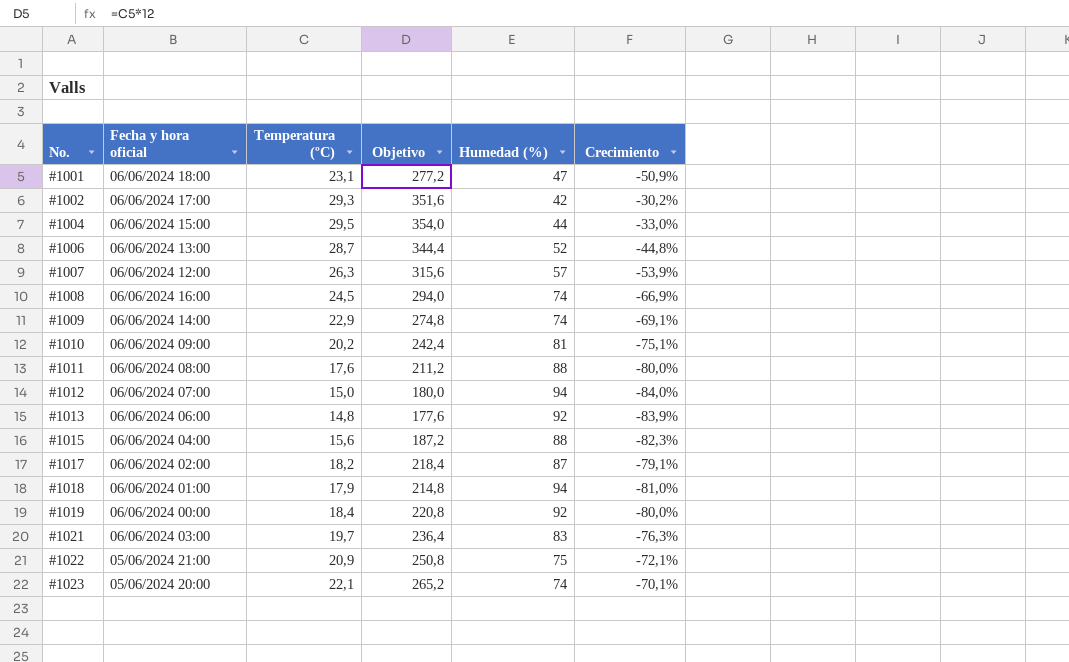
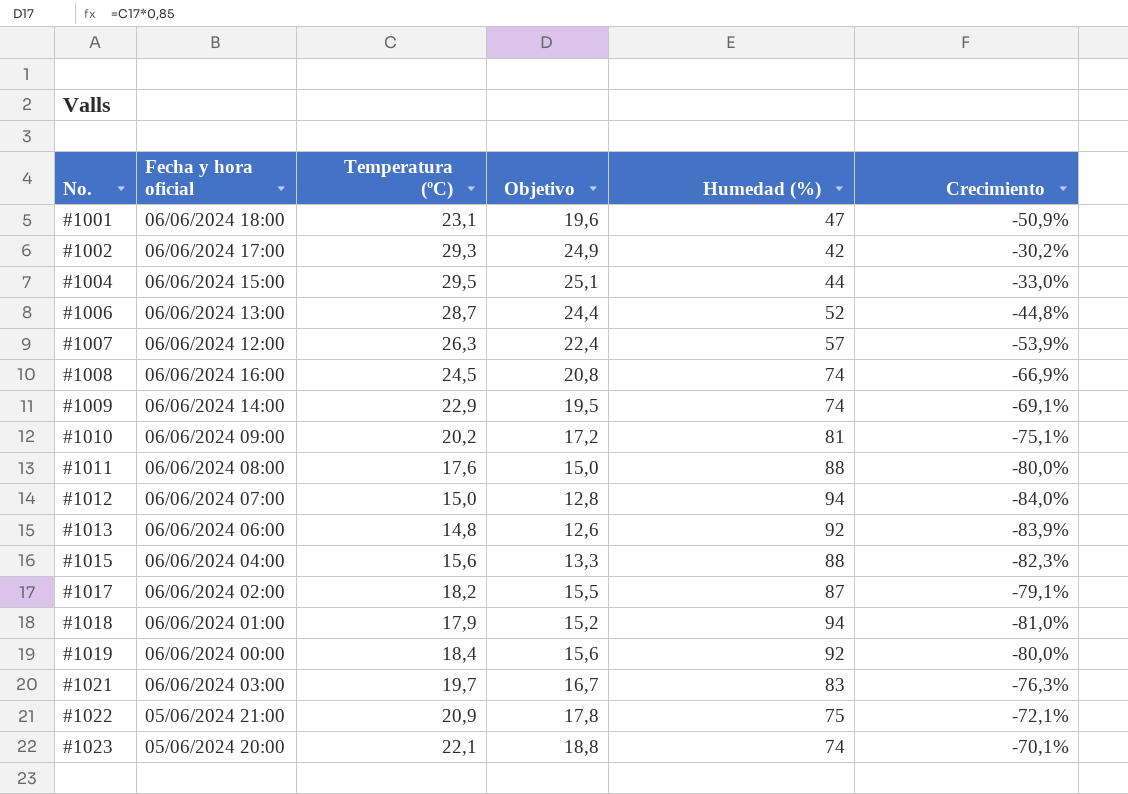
column Objetivo | formula: [Temperatura (ºC)] * 12 -> [Temperatura (ºC)] * 0,85

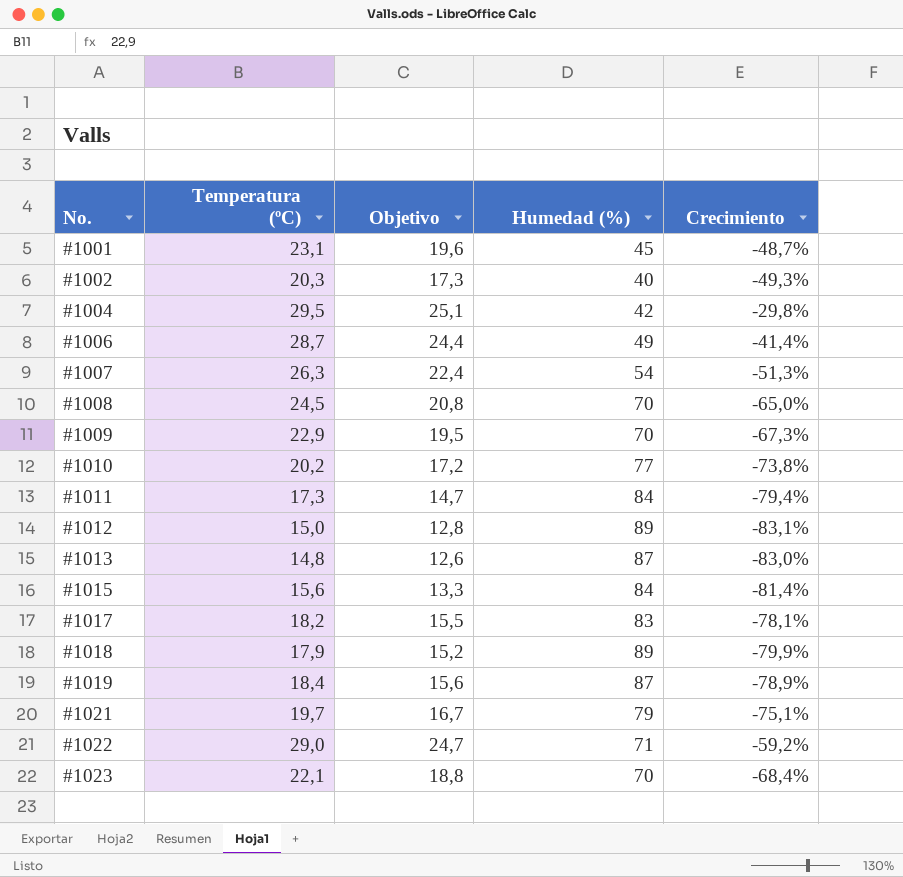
column Fecha y hora oficial | position: 2 -> none
#1001 | Humedad (%): 47 -> 45
#1001 | Crecimiento: -50,9% -> -48,7%
#1002 | Temperatura (ºC): 29,3 -> 20,3
#1002 | Objetivo: 24,9 -> 17,3
#1002 | Humedad (%): 42 -> 40
#1002 | Crecimiento: -30,2% -> -49,3%
#1004 | Humedad (%): 44 -> 42
#1004 | Crecimiento: -33,0% -> -29,8%
#1006 | Humedad (%): 52 -> 49
#1006 | Crecimiento: -44,8% -> -41,4%
#1007 | Humedad (%): 57 -> 54
#1007 | Crecimiento: -53,9% -> -51,3%
#1008 | Humedad (%): 74 -> 70
#1008 | Crecimiento: -66,9% -> -65,0%
#1009 | Humedad (%): 74 -> 70
#1009 | Crecimiento: -69,1% -> -67,3%
#1010 | Humedad (%): 81 -> 77
#1010 | Crecimiento: -75,1% -> -73,8%
#1011 | Temperatura (ºC): 17,6 -> 17,3
#1011 | Objetivo: 15,0 -> 14,7
#1011 | Humedad (%): 88 -> 84
#1011 | Crecimiento: -80,0% -> -79,4%
#1012 | Humedad (%): 94 -> 89
#1012 | Crecimiento: -84,0% -> -83,1%
#1013 | Humedad (%): 92 -> 87
#1013 | Crecimiento: -83,9% -> -83,0%
#1015 | Humedad (%): 88 -> 84
#1015 | Crecimiento: -82,3% -> -81,4%
#1017 | Humedad (%): 87 -> 83
#1017 | Crecimiento: -79,1% -> -78,1%
#1018 | Humedad (%): 94 -> 89
#1018 | Crecimiento: -81,0% -> -79,9%
#1019 | Humedad (%): 92 -> 87
#1019 | Crecimiento: -80,0% -> -78,9%
#1021 | Humedad (%): 83 -> 79
#1021 | Crecimiento: -76,3% -> -75,1%
#1022 | Temperatura (ºC): 20,9 -> 29,0
#1022 | Objetivo: 17,8 -> 24,7
#1022 | Humedad (%): 75 -> 71
#1022 | Crecimiento: -72,1% -> -59,2%
#1023 | Humedad (%): 74 -> 70
#1023 | Crecimiento: -70,1% -> -68,4%

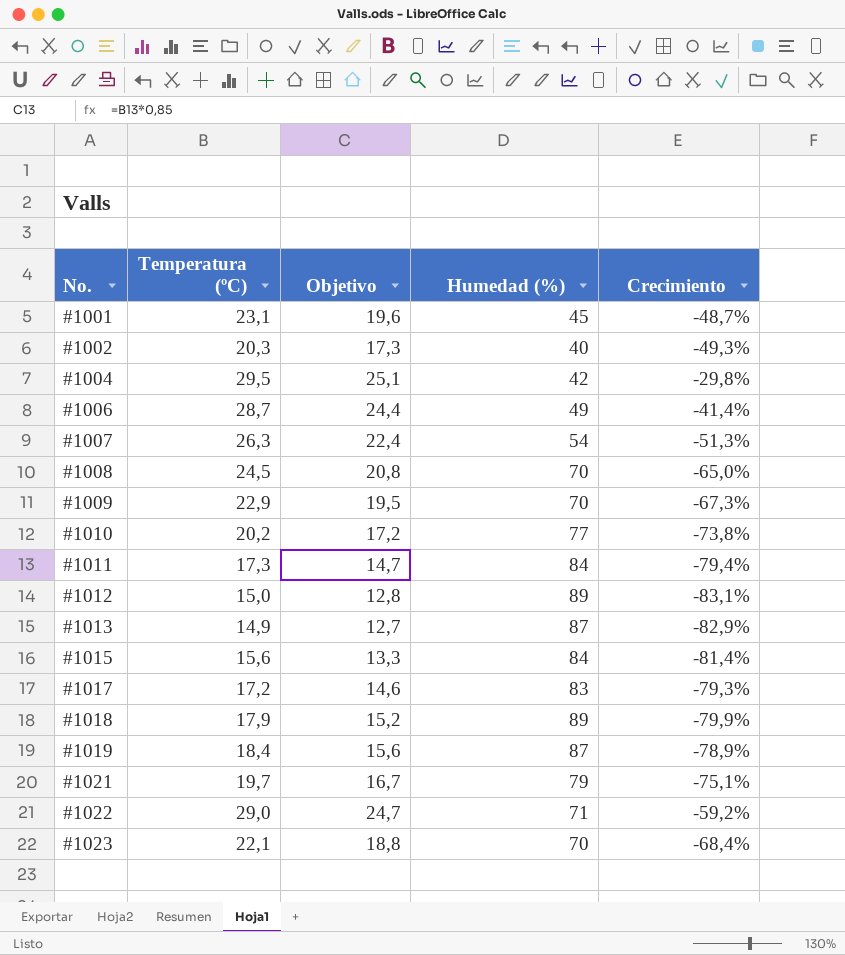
#1013 | Temperatura (ºC): 14,8 -> 14,9
#1013 | Objetivo: 12,6 -> 12,7
#1013 | Crecimiento: -83,0% -> -82,9%
#1017 | Temperatura (ºC): 18,2 -> 17,2
#1017 | Objetivo: 15,5 -> 14,6
#1017 | Crecimiento: -78,1% -> -79,3%

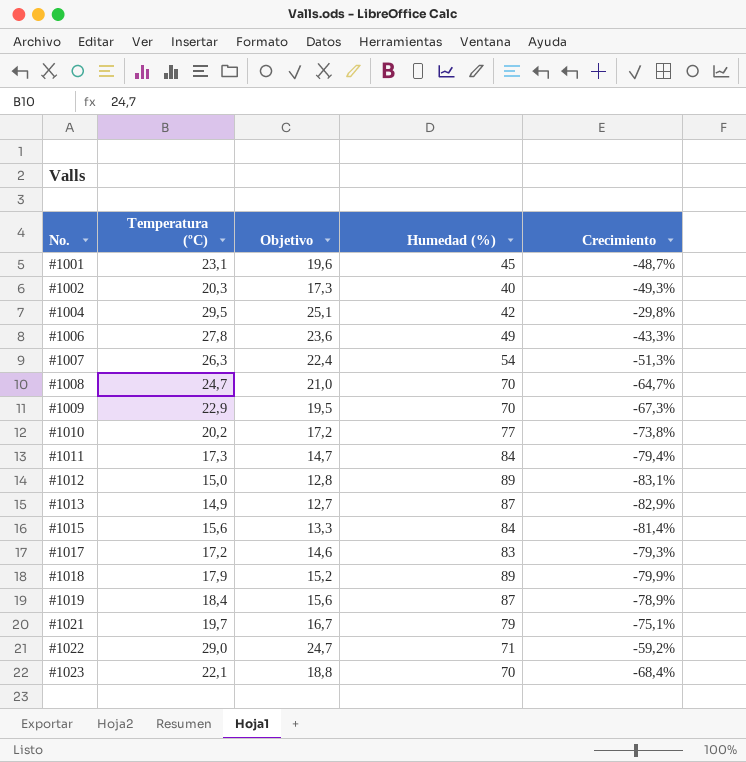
#1006 | Temperatura (ºC): 28,7 -> 27,8
#1006 | Objetivo: 24,4 -> 23,6
#1006 | Crecimiento: -41,4% -> -43,3%
#1008 | Temperatura (ºC): 24,5 -> 24,7
#1008 | Objetivo: 20,8 -> 21,0
#1008 | Crecimiento: -65,0% -> -64,7%

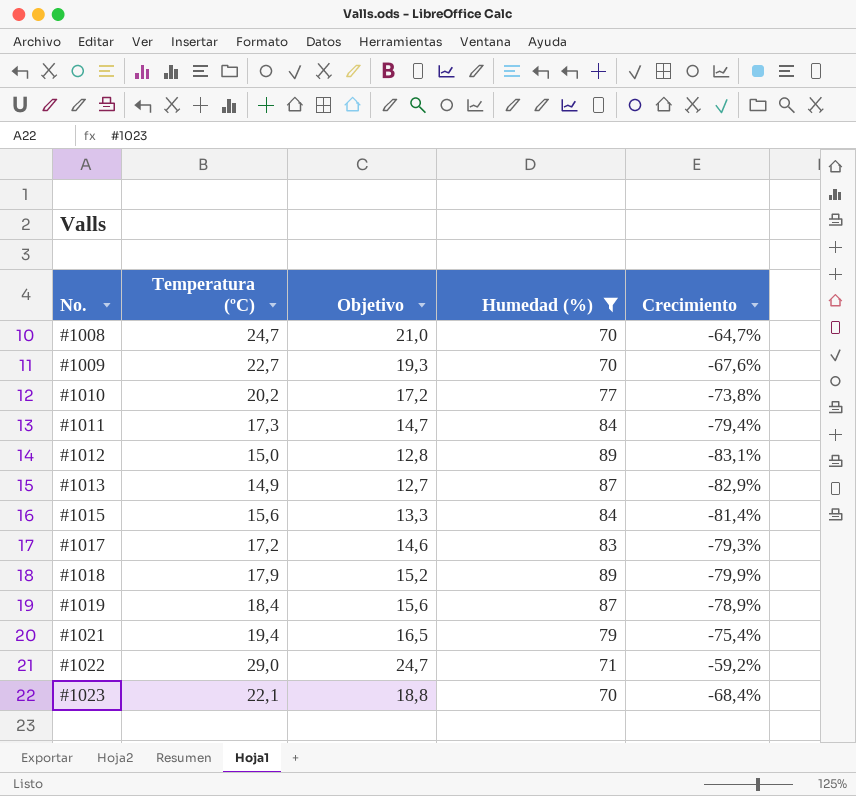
filter: none -> Humedad (%) >= 70
#1009 | Temperatura (ºC): 22,9 -> 22,7
#1009 | Objetivo: 19,5 -> 19,3
#1009 | Crecimiento: -67,3% -> -67,6%
#1021 | Temperatura (ºC): 19,7 -> 19,4
#1021 | Objetivo: 16,7 -> 16,5
#1021 | Crecimiento: -75,1% -> -75,4%

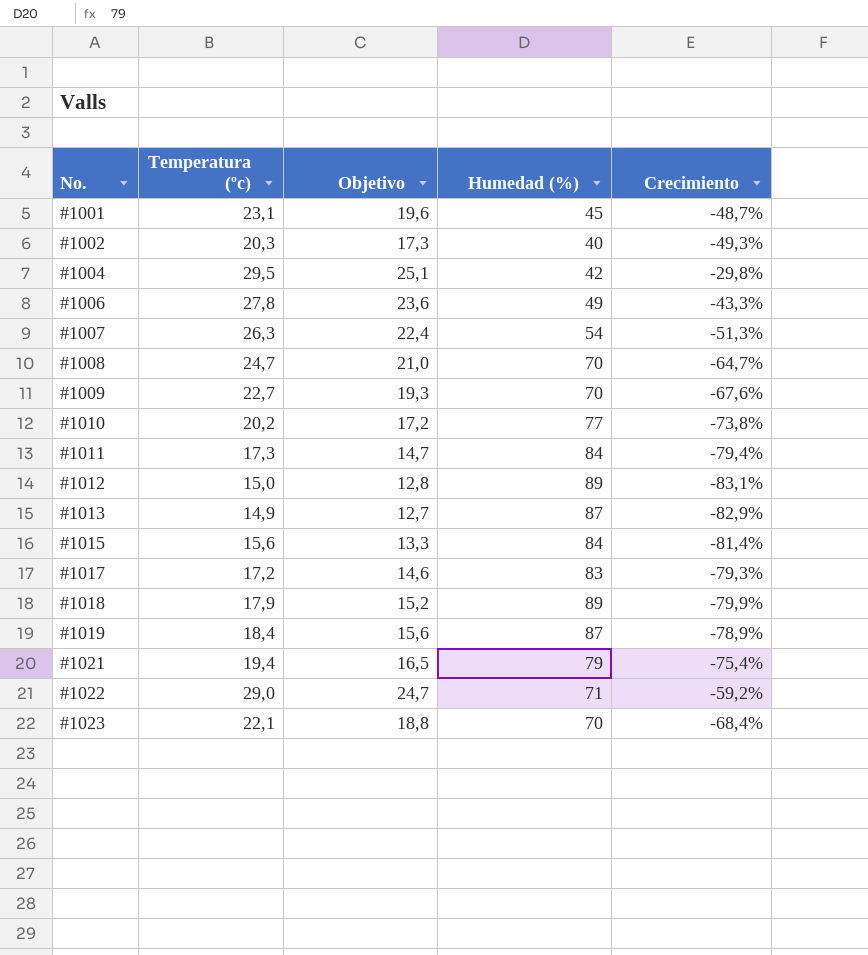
filter: Humedad (%) >= 70 -> none
column name: Temperatura (ºC) -> Temperatura (ºc)

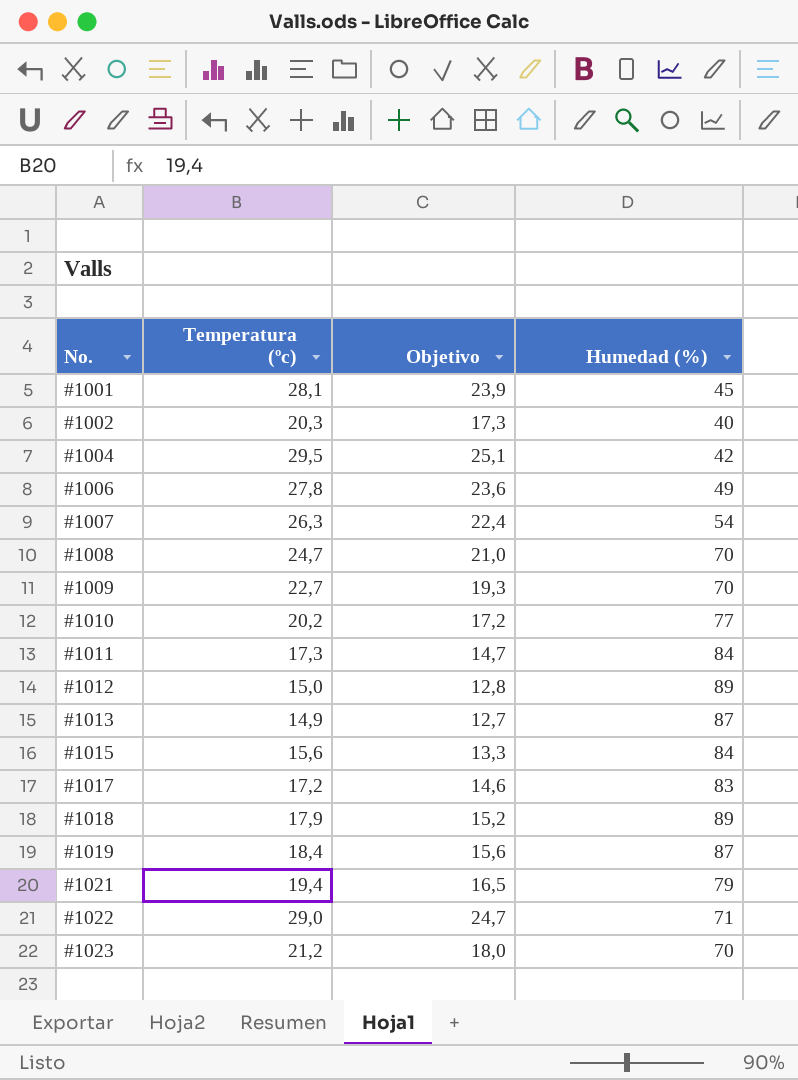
column Crecimiento | formula: ([Temperatura (ºc)] - [Humedad (%)]) / [Humedad (%)] -> none
#1001 | Temperatura (ºc): 23,1 -> 28,1
#1001 | Objetivo: 19,6 -> 23,9
#1023 | Temperatura (ºc): 22,1 -> 21,2
#1023 | Objetivo: 18,8 -> 18,0

